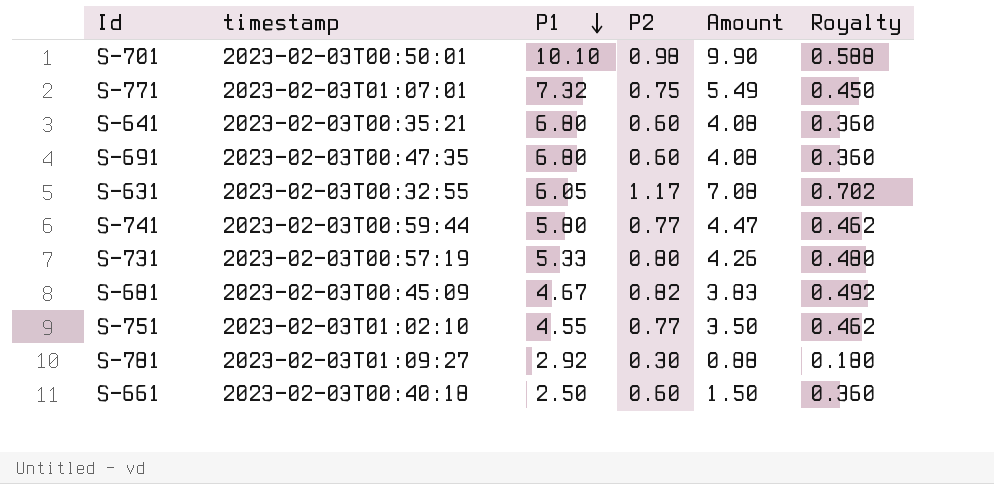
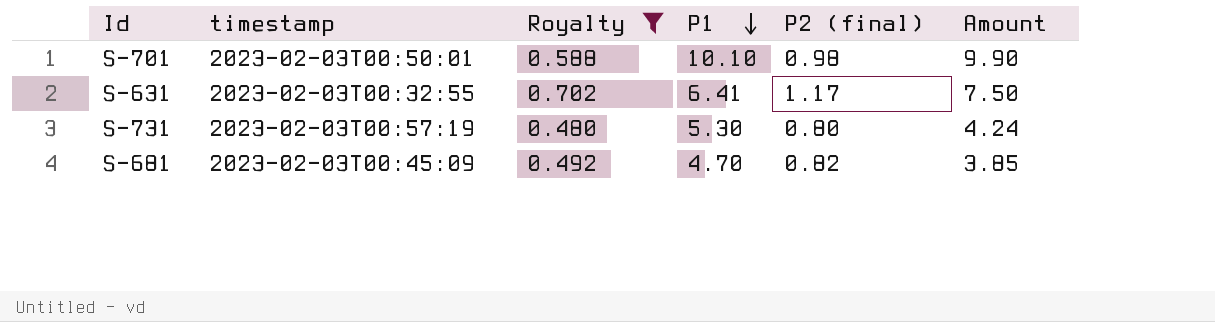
filter: none -> Royalty >= 0.480
column Royalty | position: 6 -> 3
column name: P2 -> P2 (final)
S-631 | P1: 6.05 -> 6.41
S-631 | Amount: 7.08 -> 7.50
S-731 | P1: 5.33 -> 5.30
S-731 | Amount: 4.26 -> 4.24
S-681 | P1: 4.67 -> 4.70
S-681 | Amount: 3.83 -> 3.85

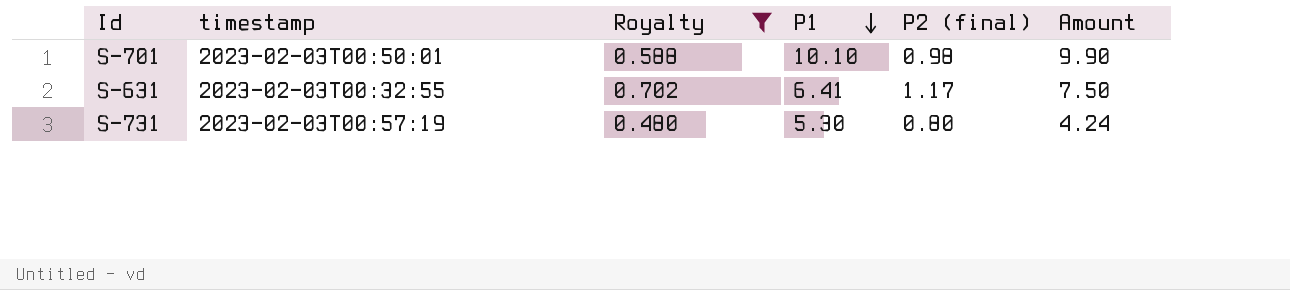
row S-681: 2023-02-03T00:45:09 | 0.492 | 4.70 | 0.82 | 3.85 -> none

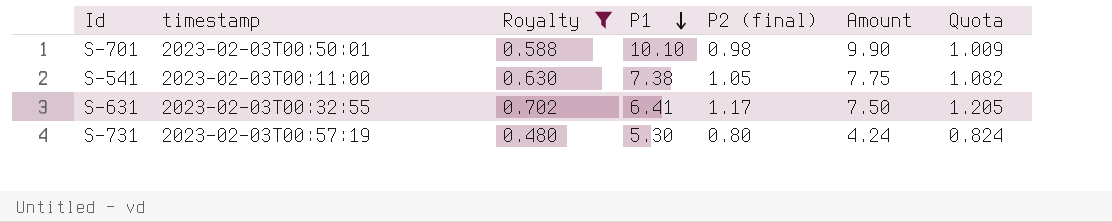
column Quota | formula: none -> [P2 (final)] * 1.03
row S-541: none -> 2023-02-03T00:11:00 | 0.630 | 7.38 | 1.05 | 7.75 | 1.082

